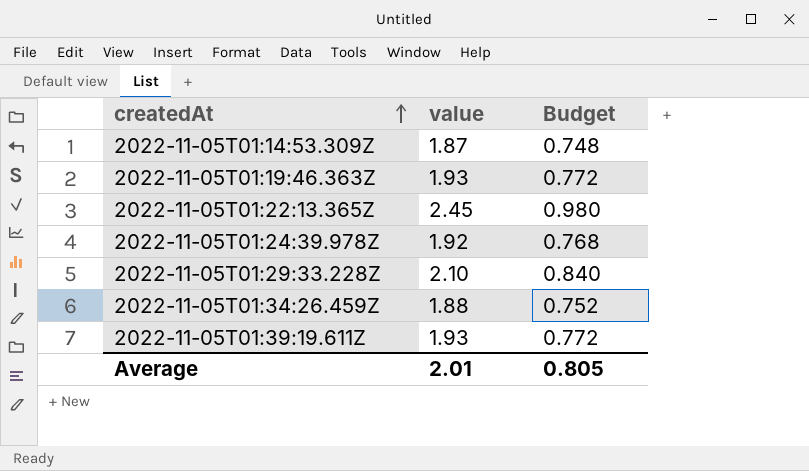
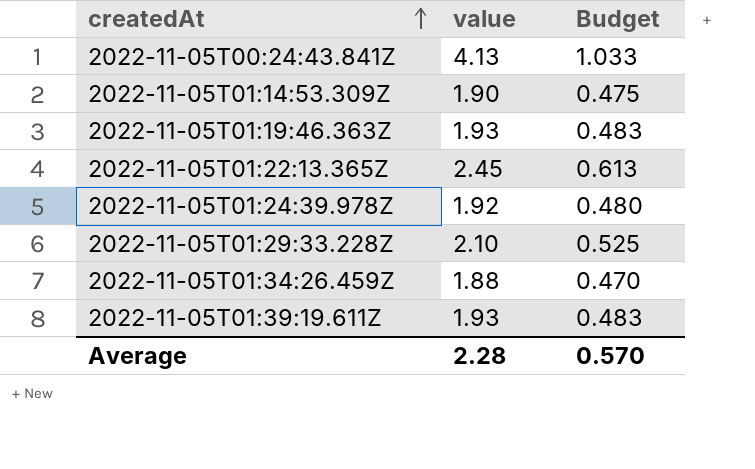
column Budget | formula: [value] * 0.4 -> [value] * 0.25
row 2022-11-05T00:24:43.841Z: none -> 4.13 | 1.033
2022-11-05T01:14:53.309Z | value: 1.87 -> 1.90
Average | value: 2.01 -> 2.28
Average | Budget: 0.805 -> 0.570

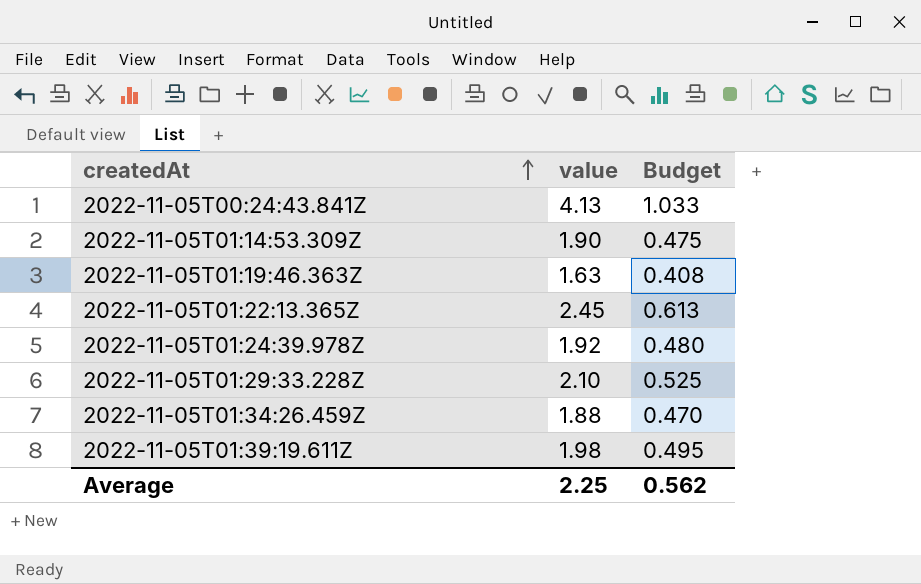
2022-11-05T01:19:46.363Z | value: 1.93 -> 1.63
2022-11-05T01:19:46.363Z | Budget: 0.483 -> 0.408
2022-11-05T01:39:19.611Z | value: 1.93 -> 1.98
2022-11-05T01:39:19.611Z | Budget: 0.483 -> 0.495
Average | value: 2.28 -> 2.25
Average | Budget: 0.570 -> 0.562

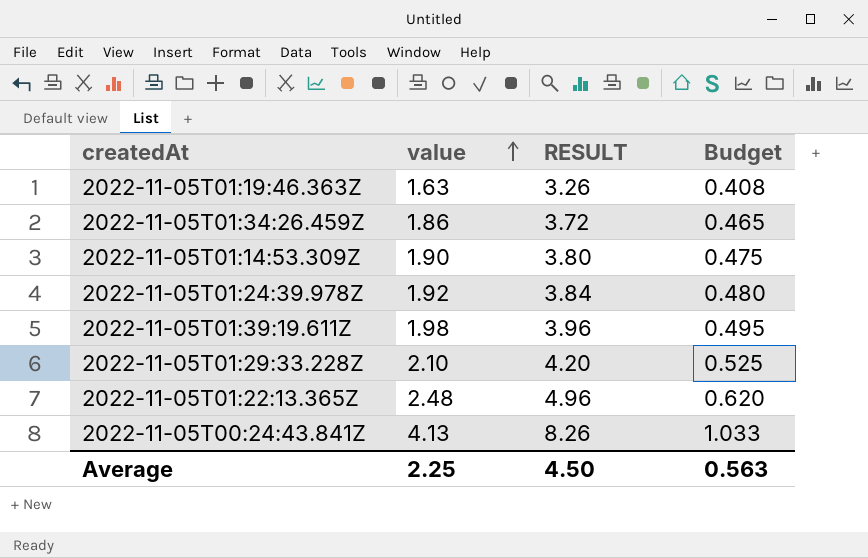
row order: createdAt ascending -> value ascending
column RESULT | formula: none -> [value] * 2
2022-11-05T01:34:26.459Z | value: 1.88 -> 1.86
2022-11-05T01:34:26.459Z | Budget: 0.470 -> 0.465
2022-11-05T01:22:13.365Z | value: 2.45 -> 2.48
2022-11-05T01:22:13.365Z | Budget: 0.613 -> 0.620
Average | Budget: 0.562 -> 0.563

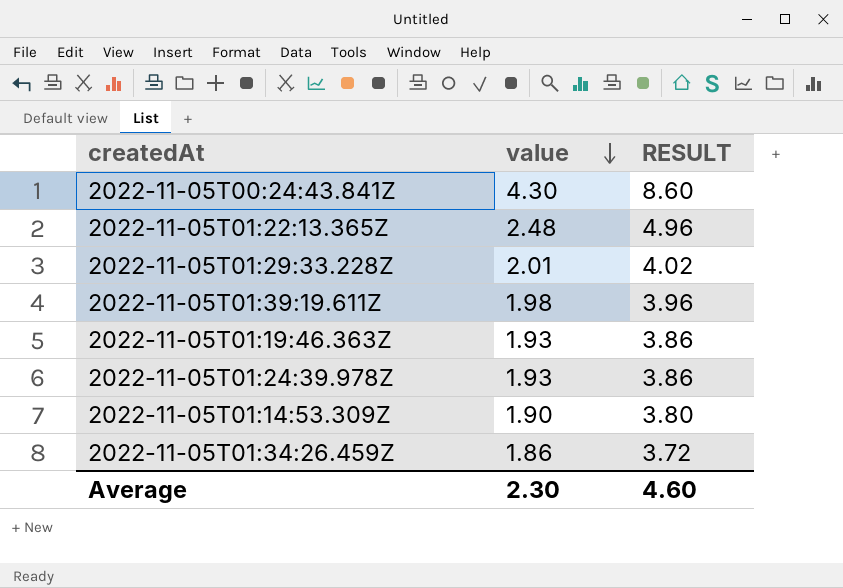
row order: value ascending -> value descending
column Budget | formula: [value] * 0.25 -> none
2022-11-05T00:24:43.841Z | value: 4.13 -> 4.30
2022-11-05T00:24:43.841Z | RESULT: 8.26 -> 8.60
2022-11-05T01:29:33.228Z | value: 2.10 -> 2.01
2022-11-05T01:29:33.228Z | RESULT: 4.20 -> 4.02
2022-11-05T01:19:46.363Z | value: 1.63 -> 1.93
2022-11-05T01:19:46.363Z | RESULT: 3.26 -> 3.86
2022-11-05T01:24:39.978Z | value: 1.92 -> 1.93
2022-11-05T01:24:39.978Z | RESULT: 3.84 -> 3.86
Average | value: 2.25 -> 2.30
Average | RESULT: 4.50 -> 4.60

